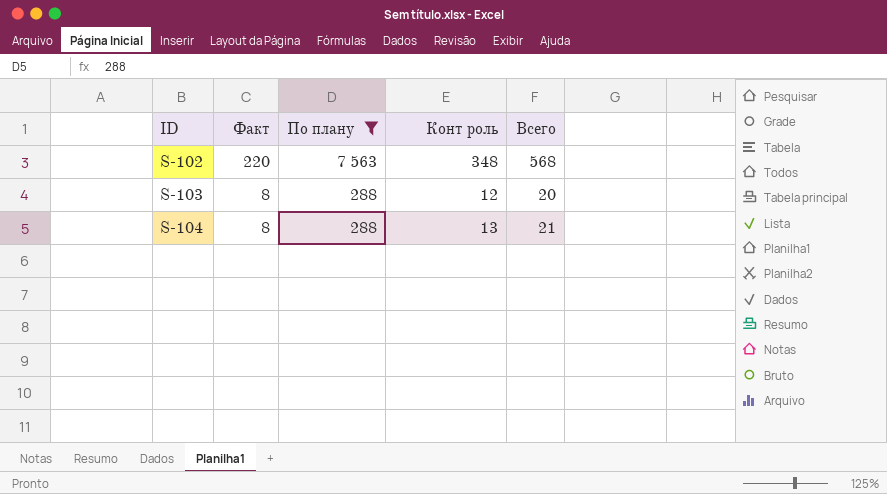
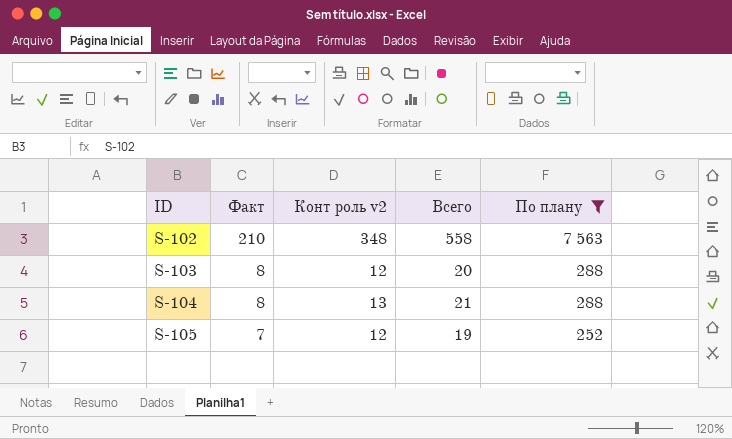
column name: Конт роль -> Конт роль v2
column По плану | position: 3 -> 5
S-102 | Факт: 220 -> 210
S-102 | Всего: 568 -> 558
row S-105: none -> 7 | 12 | 19 | 252

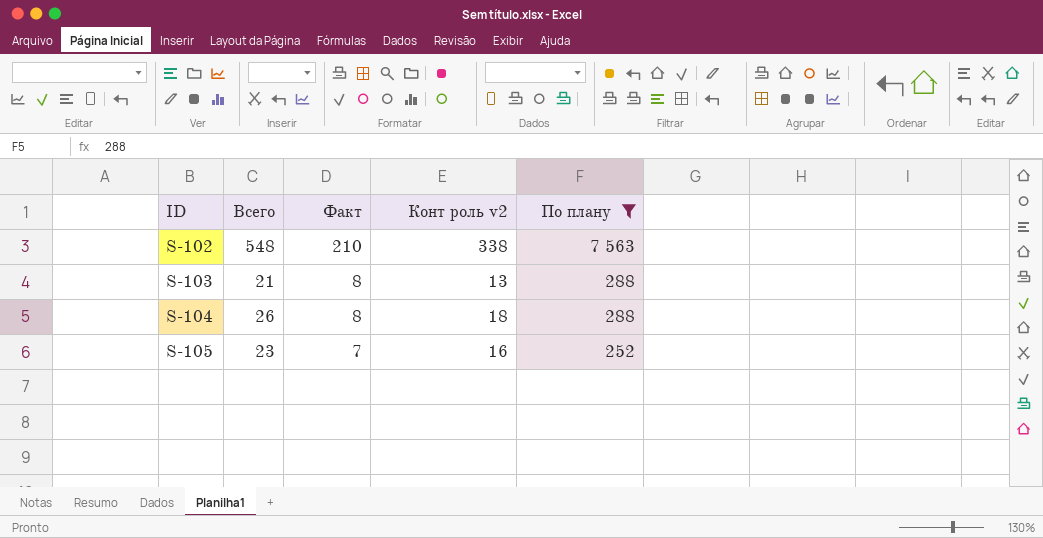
column Всего | position: 4 -> 2
S-102 | Всего: 558 -> 548
S-102 | Конт роль v2: 348 -> 338
S-103 | Всего: 20 -> 21
S-103 | Конт роль v2: 12 -> 13
S-104 | Всего: 21 -> 26
S-104 | Конт роль v2: 13 -> 18
S-105 | Всего: 19 -> 23
S-105 | Конт роль v2: 12 -> 16

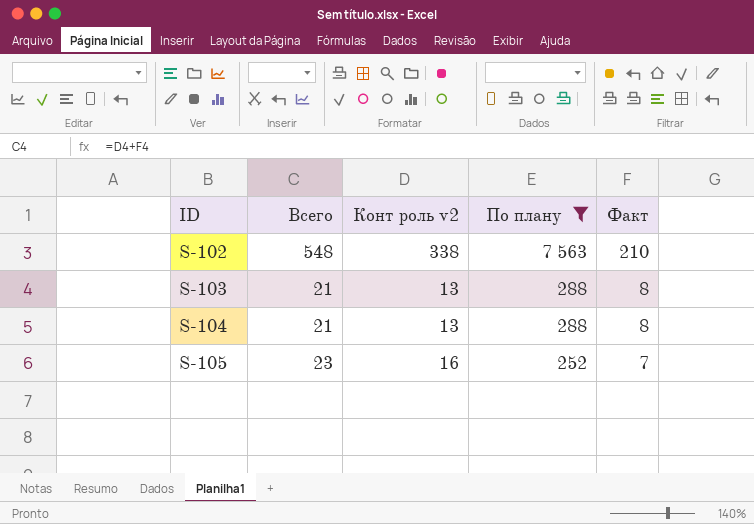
column Факт | position: 3 -> 5
S-104 | Всего: 26 -> 21
S-104 | Конт роль v2: 18 -> 13

